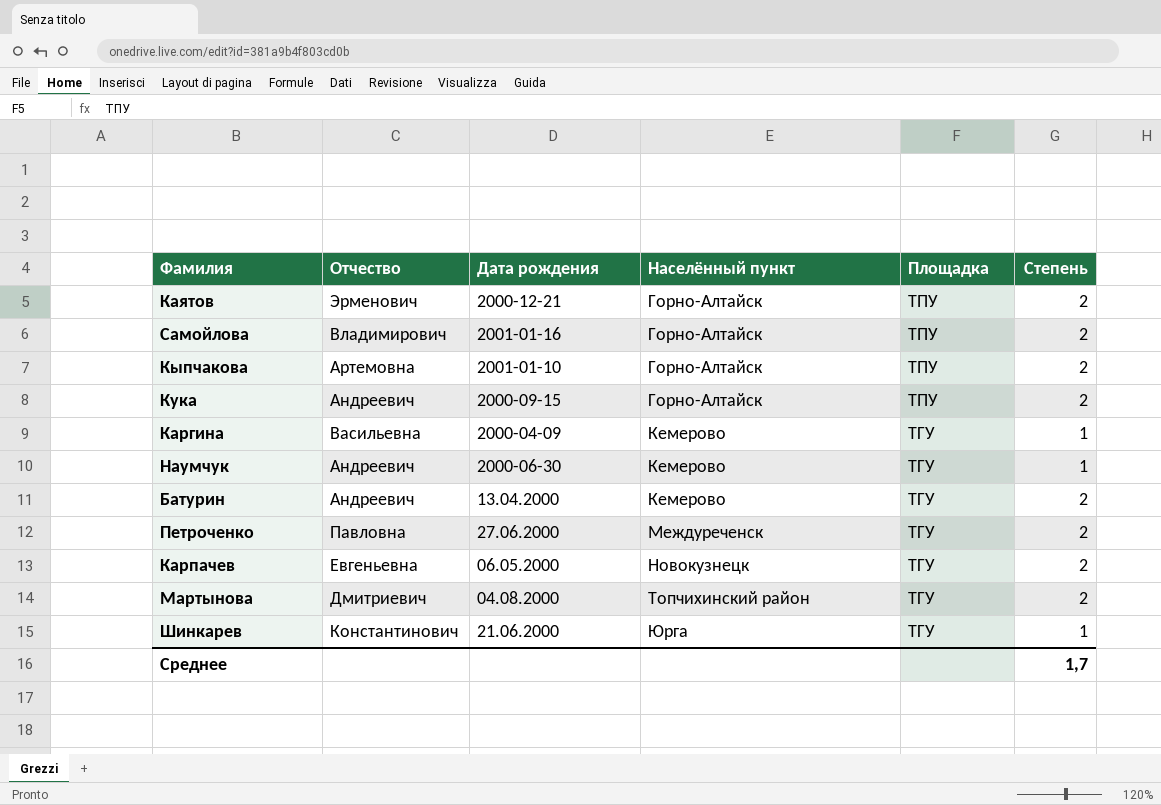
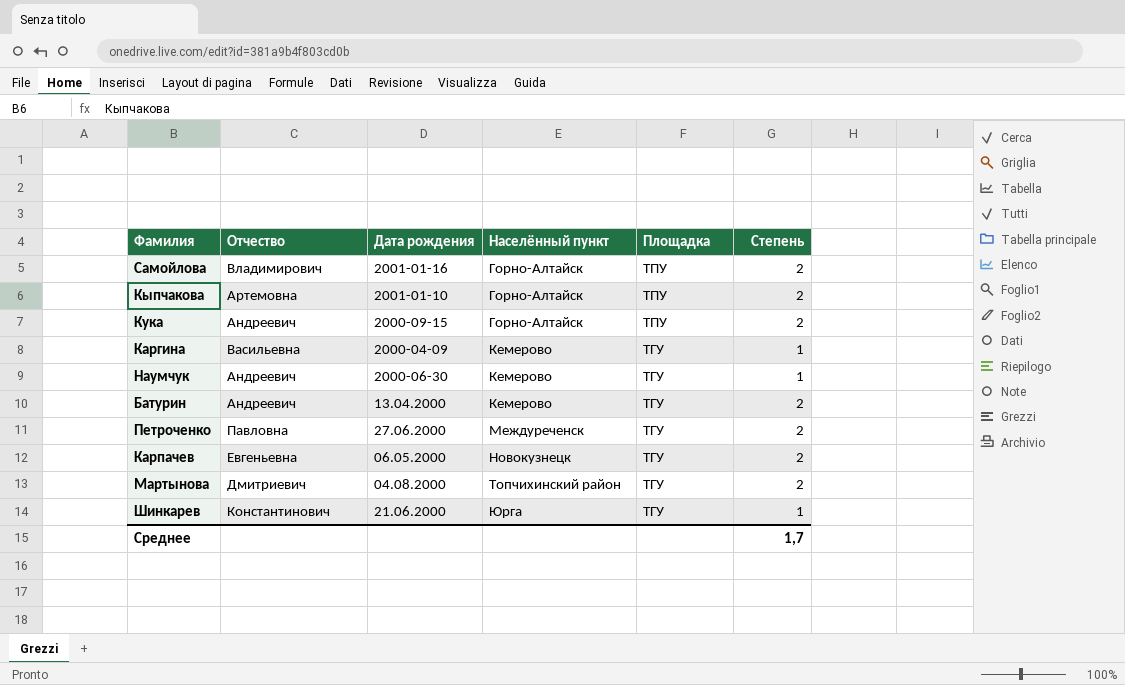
row Каятов: Эрменович | 2000-12-21 | Горно-Алтайск | ТПУ | 2 -> none

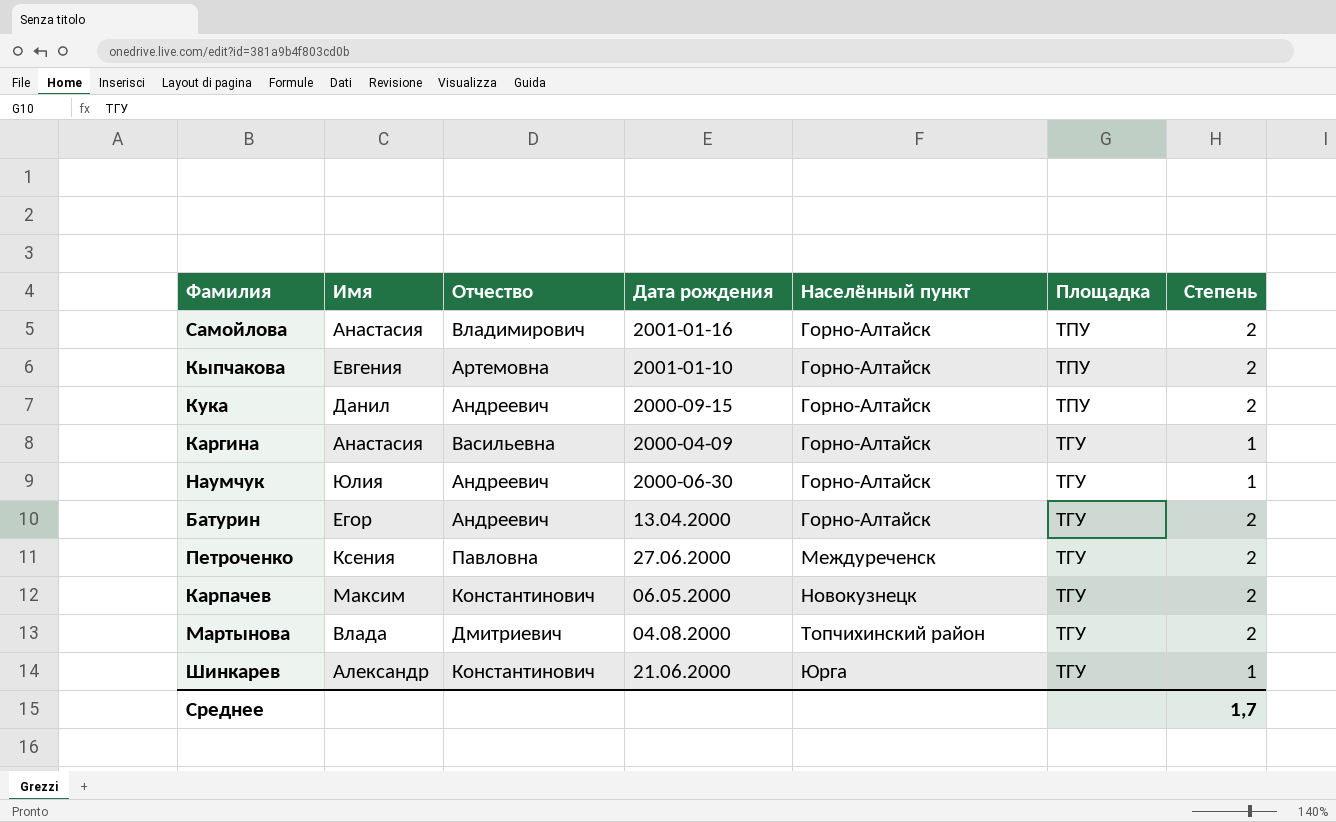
column Имя | position: none -> 2
Каргина | Населённый пункт: Кемерово -> Горно-Алтайск
Наумчук | Населённый пункт: Кемерово -> Горно-Алтайск
Батурин | Населённый пункт: Кемерово -> Горно-Алтайск
Карпачев | Отчество: Евгеньевна -> Константинович

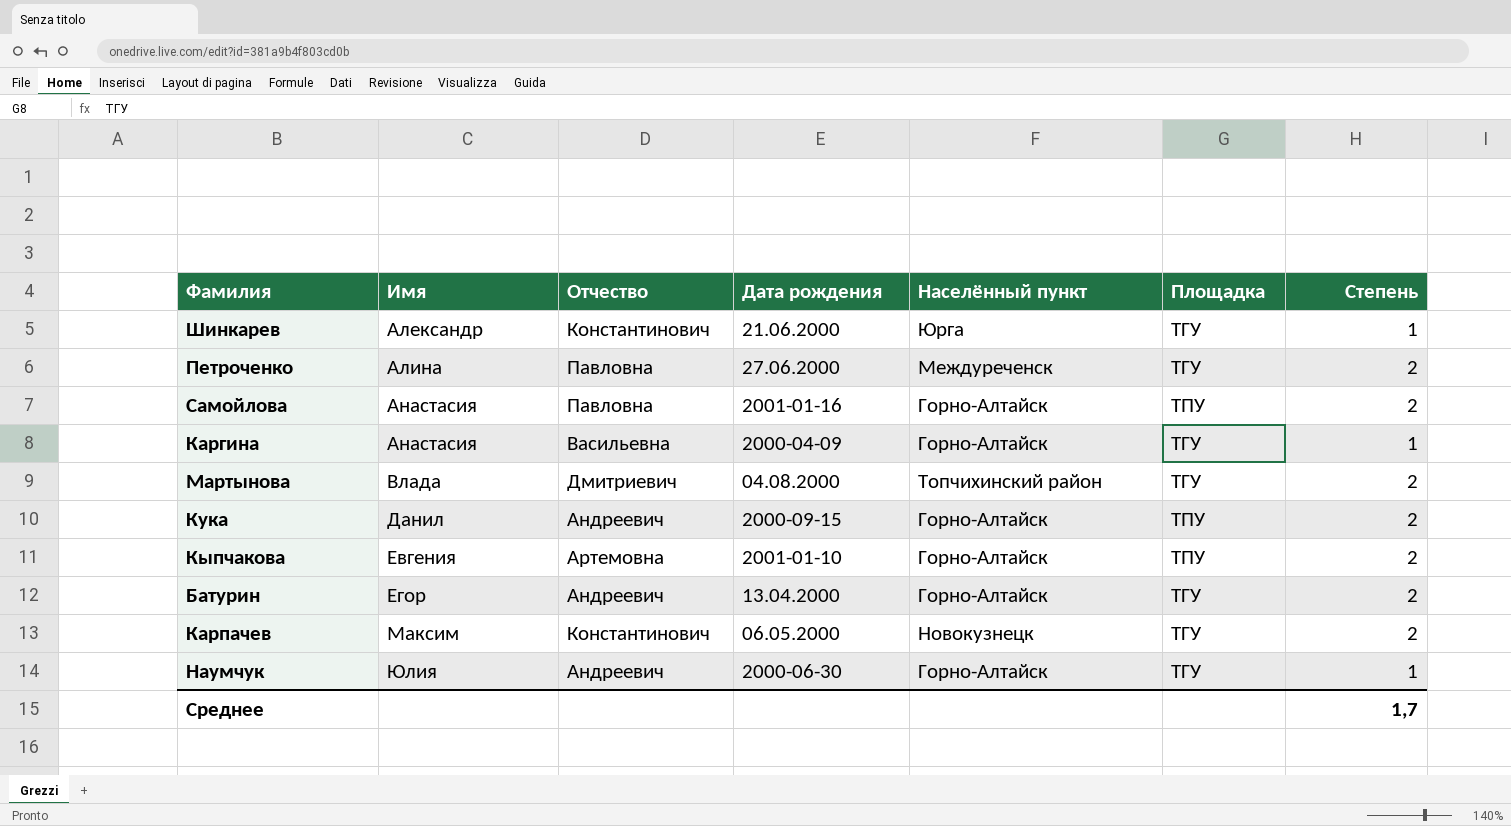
row order: Населённый пункт ascending -> Имя ascending
Петроченко | Имя: Ксения -> Алина
Самойлова | Отчество: Владимирович -> Павловна

